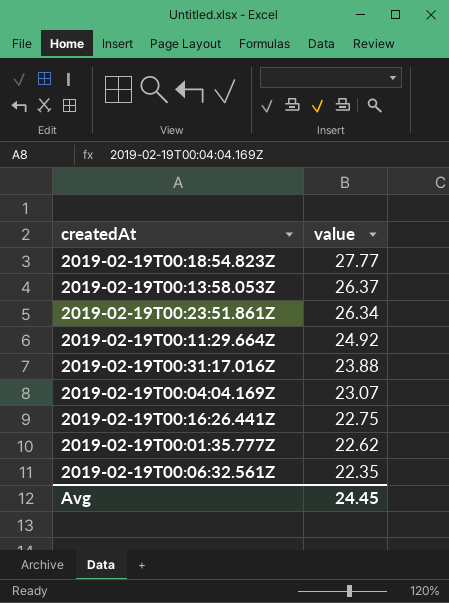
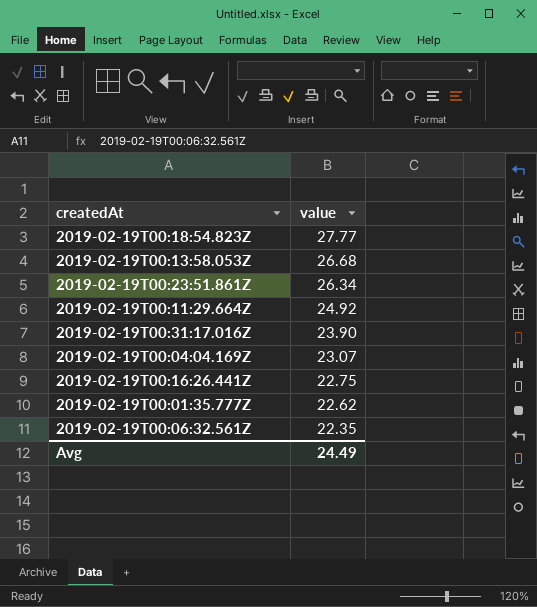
2019-02-19T00:13:58.053Z | value: 26.37 -> 26.68
2019-02-19T00:31:17.016Z | value: 23.88 -> 23.90
Avg | value: 24.45 -> 24.49

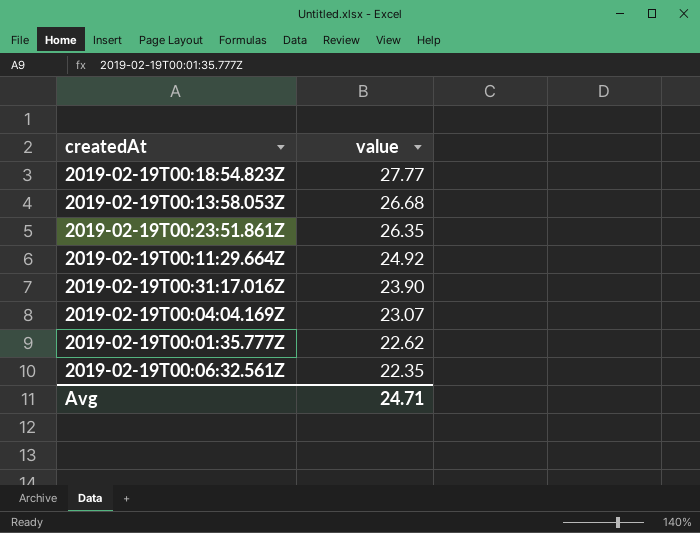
row 2019-02-19T00:16:26.441Z: 22.75 -> none
2019-02-19T00:23:51.861Z | value: 26.34 -> 26.35
Avg | value: 24.49 -> 24.71

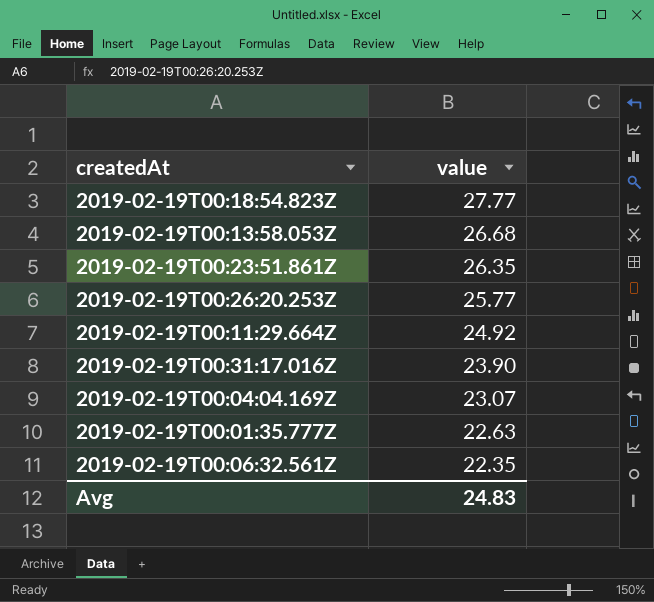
row 2019-02-19T00:26:20.253Z: none -> 25.77
2019-02-19T00:01:35.777Z | value: 22.62 -> 22.63
Avg | value: 24.71 -> 24.83

